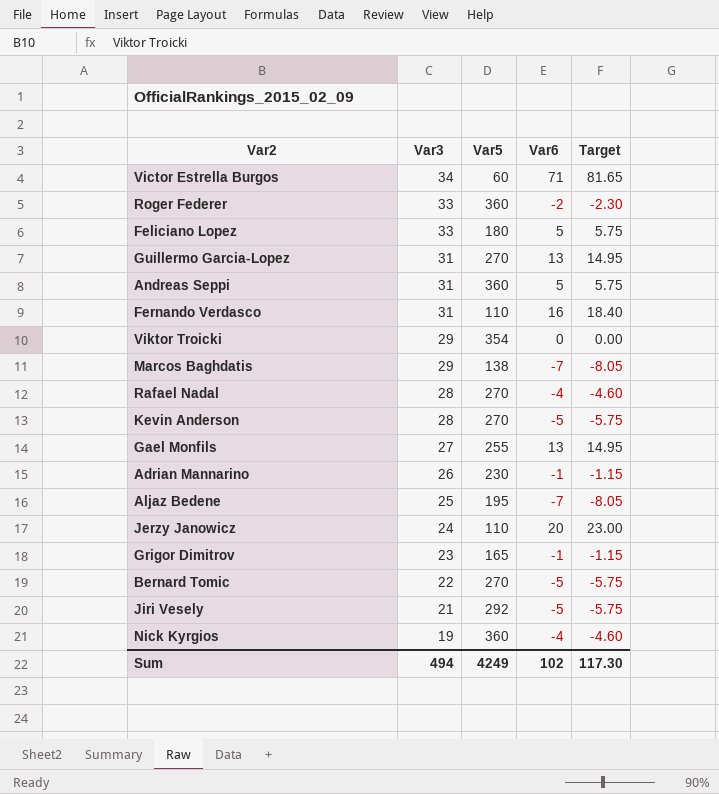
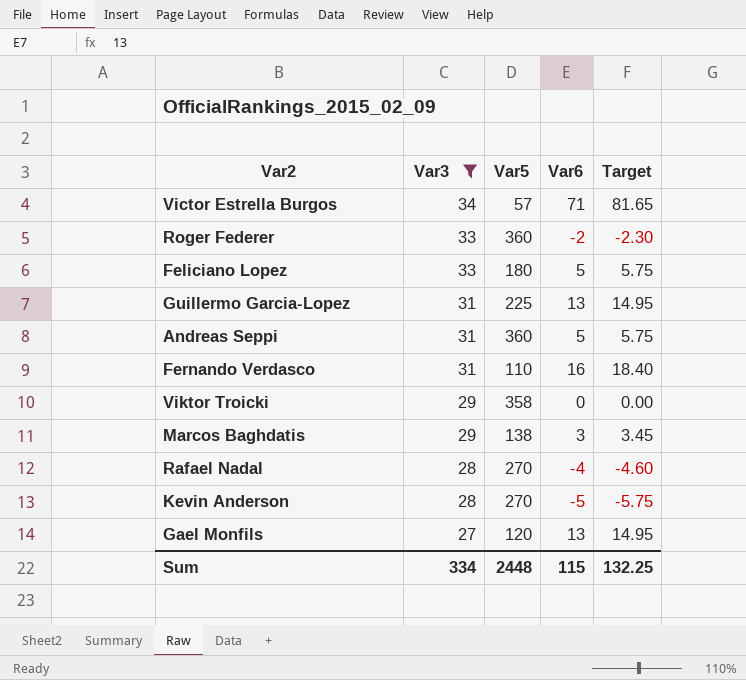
filter: none -> Var3 >= 27
Victor Estrella Burgos | Var5: 60 -> 57
Guillermo Garcia-Lopez | Var5: 270 -> 225
Viktor Troicki | Var5: 354 -> 358
Marcos Baghdatis | Var6: -7 -> 3
Marcos Baghdatis | Target: -8.05 -> 3.45
Gael Monfils | Var5: 255 -> 120
Sum | Var3: 494 -> 334
Sum | Var5: 4249 -> 2448
Sum | Var6: 102 -> 115
Sum | Target: 117.30 -> 132.25

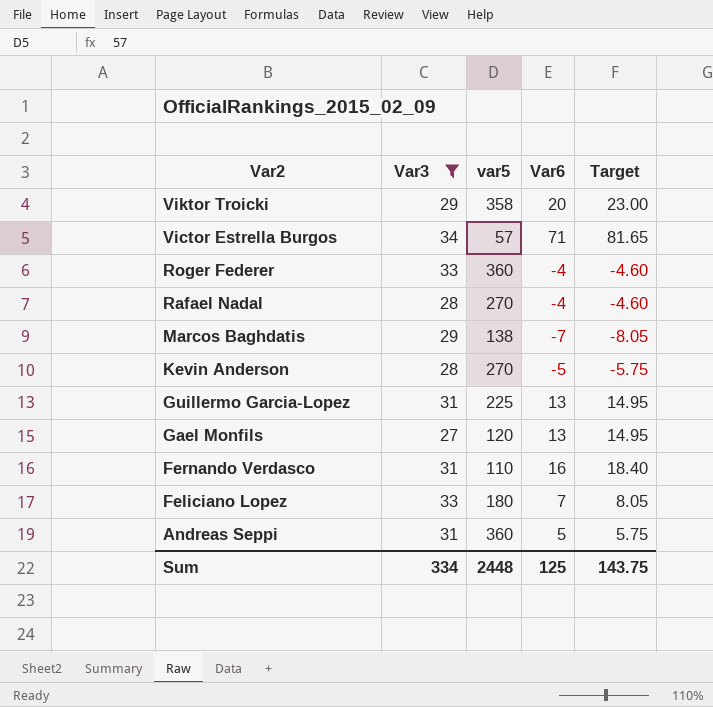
row order: Var3 descending -> Var2 descending
column name: Var5 -> var5
Viktor Troicki | Var6: 0 -> 20
Viktor Troicki | Target: 0.00 -> 23.00
Roger Federer | Var6: -2 -> -4
Roger Federer | Target: -2.30 -> -4.60
Marcos Baghdatis | Var6: 3 -> -7
Marcos Baghdatis | Target: 3.45 -> -8.05
Feliciano Lopez | Var6: 5 -> 7
Feliciano Lopez | Target: 5.75 -> 8.05
Sum | Var6: 115 -> 125
Sum | Target: 132.25 -> 143.75

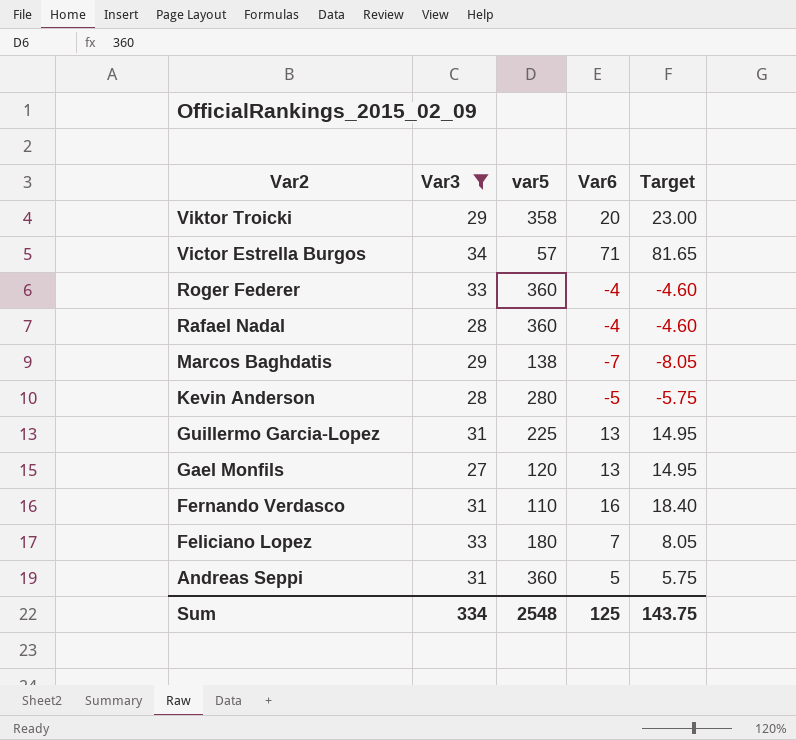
Rafael Nadal | var5: 270 -> 360
Kevin Anderson | var5: 270 -> 280
Sum | var5: 2448 -> 2548

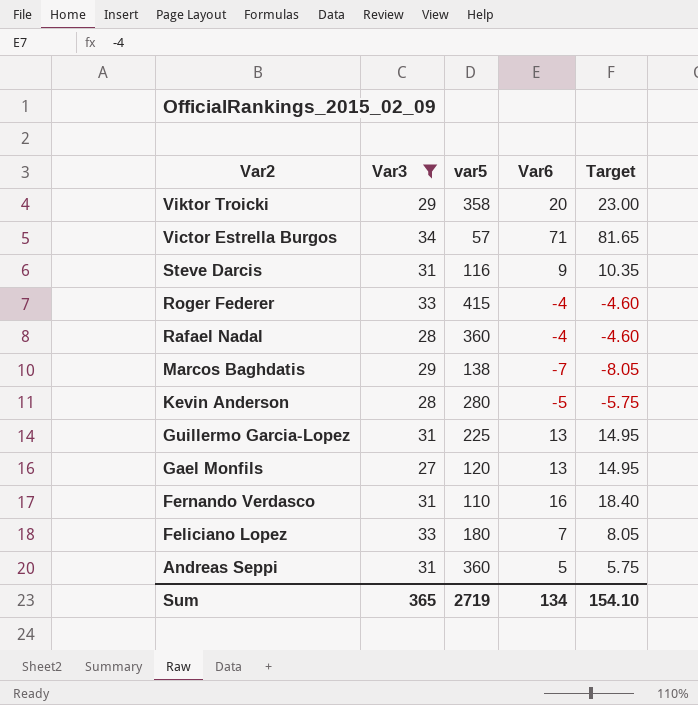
row Steve Darcis: none -> 31 | 116 | 9 | 10.35
Roger Federer | var5: 360 -> 415
Sum | Var3: 334 -> 365
Sum | var5: 2548 -> 2719
Sum | Var6: 125 -> 134
Sum | Target: 143.75 -> 154.10

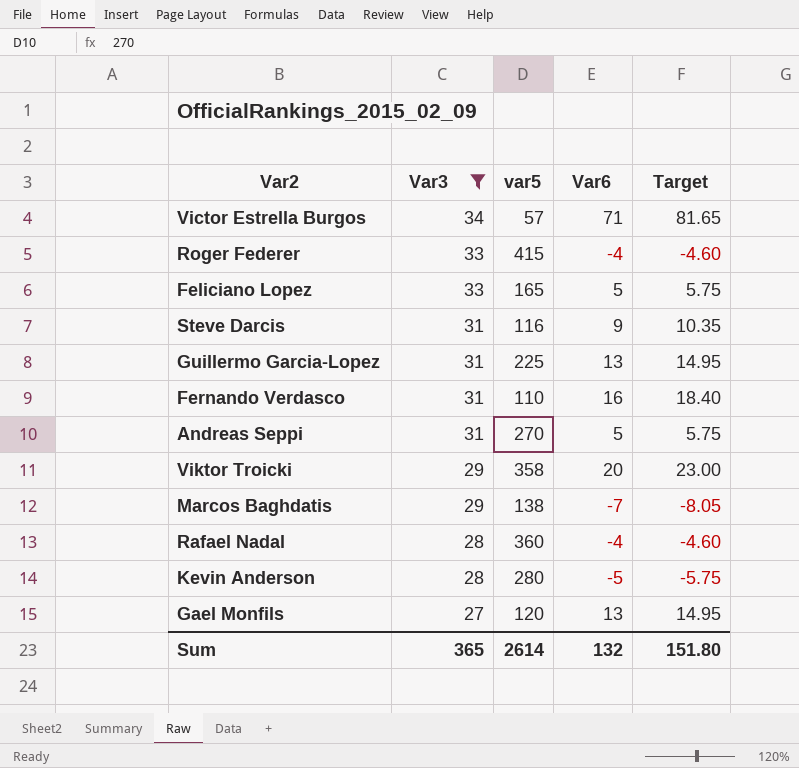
row order: Var2 descending -> Var3 descending
Feliciano Lopez | var5: 180 -> 165
Feliciano Lopez | Var6: 7 -> 5
Feliciano Lopez | Target: 8.05 -> 5.75
Andreas Seppi | var5: 360 -> 270
Sum | var5: 2719 -> 2614
Sum | Var6: 134 -> 132
Sum | Target: 154.10 -> 151.80

